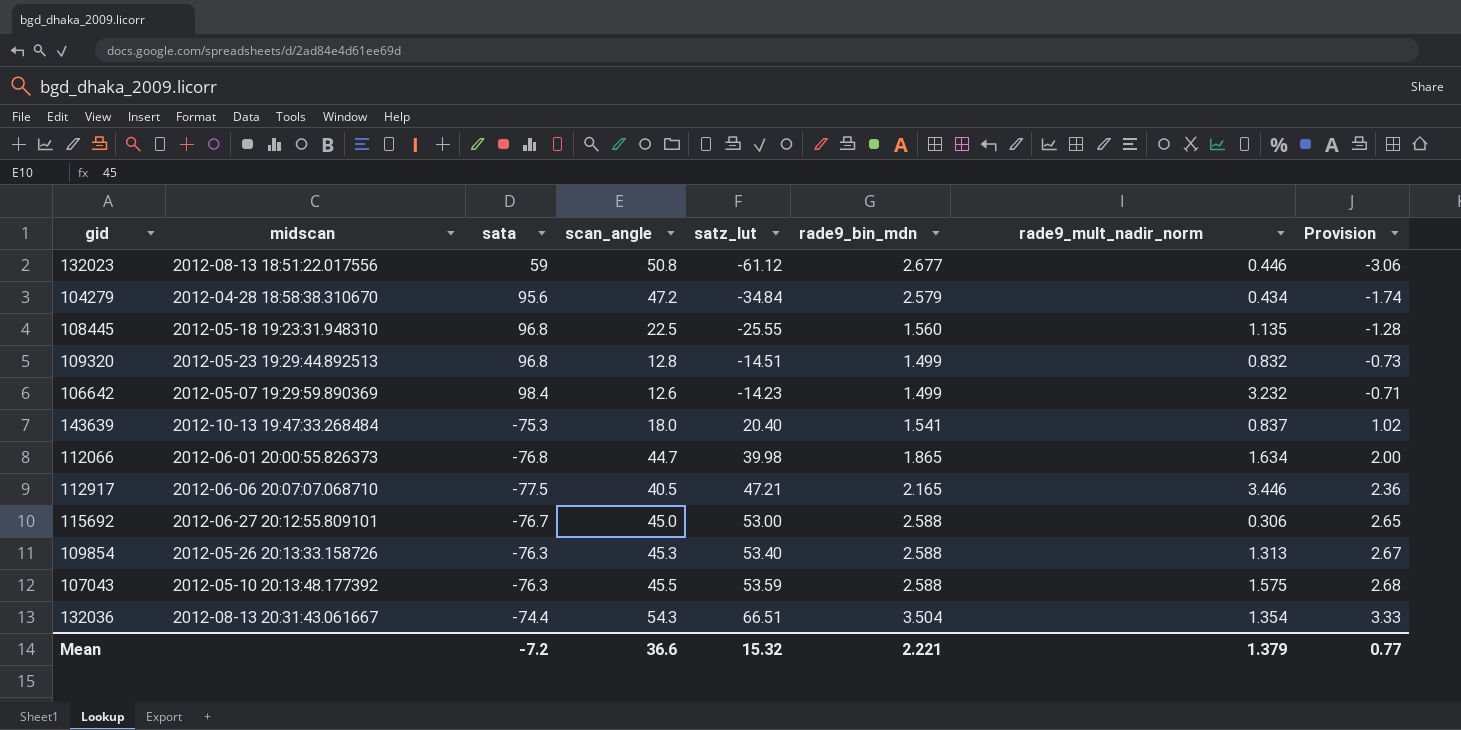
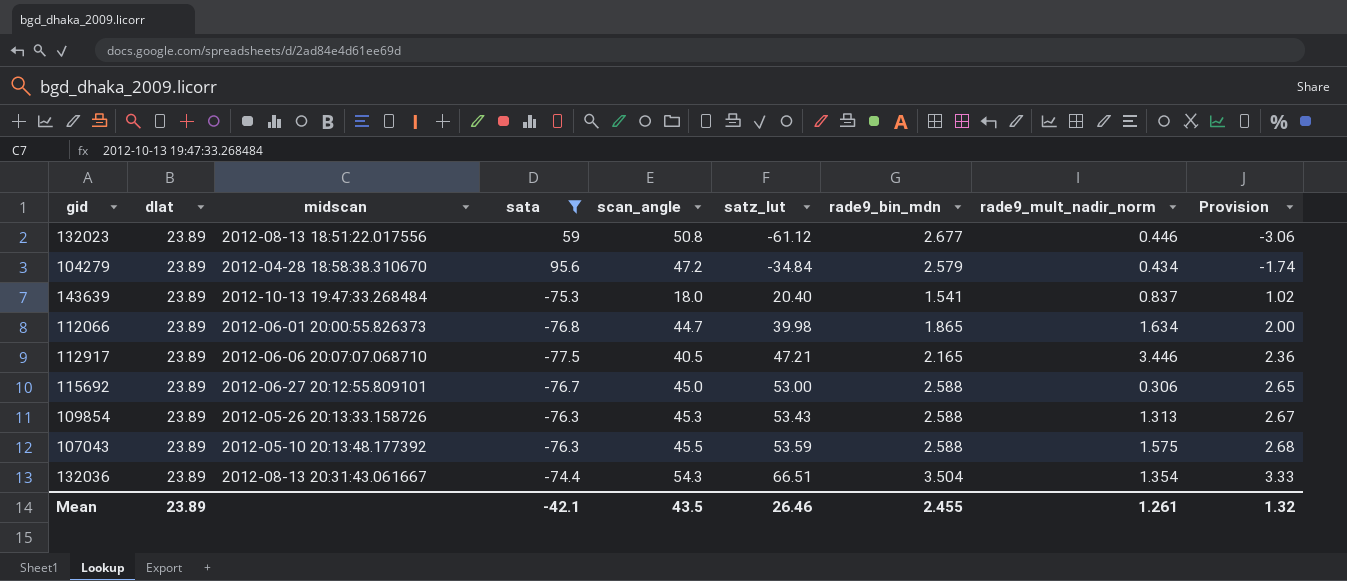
filter: none -> sata <= 95.6
column dlat | position: none -> 2
109854 | satz_lut: 53.40 -> 53.43
Mean | sata: -7.2 -> -42.1
Mean | scan_angle: 36.6 -> 43.5
Mean | satz_lut: 15.32 -> 26.46
Mean | rade9_bin_mdn: 2.221 -> 2.455
Mean | rade9_mult_nadir_norm: 1.379 -> 1.261
Mean | Provision: 0.77 -> 1.32

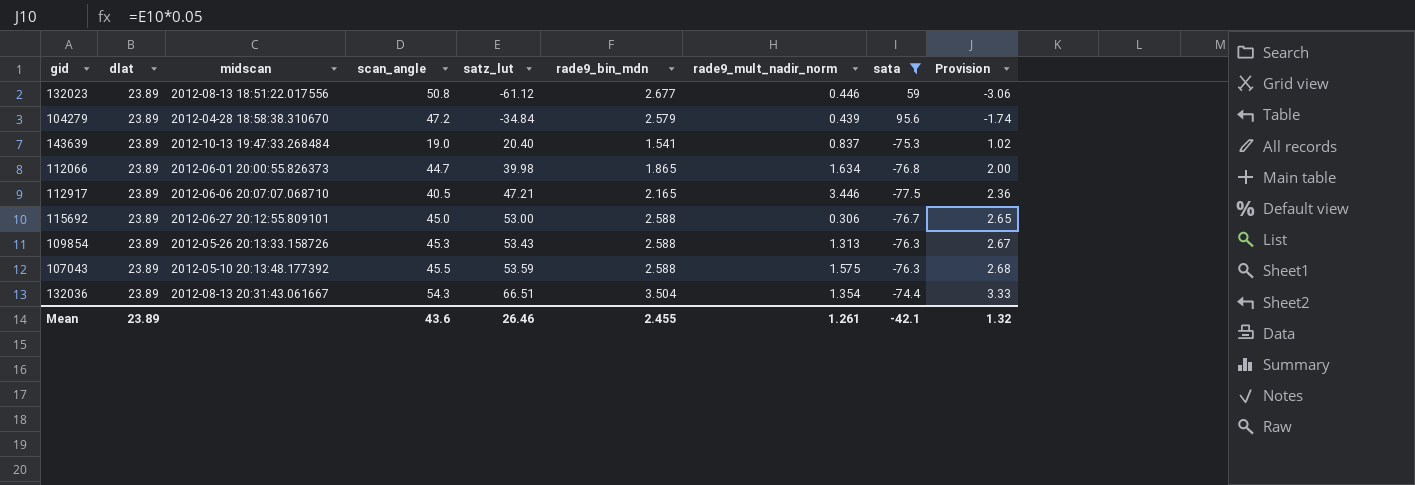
column sata | position: 4 -> 8
104279 | rade9_mult_nadir_norm: 0.434 -> 0.439
143639 | scan_angle: 18.0 -> 19.0
Mean | scan_angle: 43.5 -> 43.6

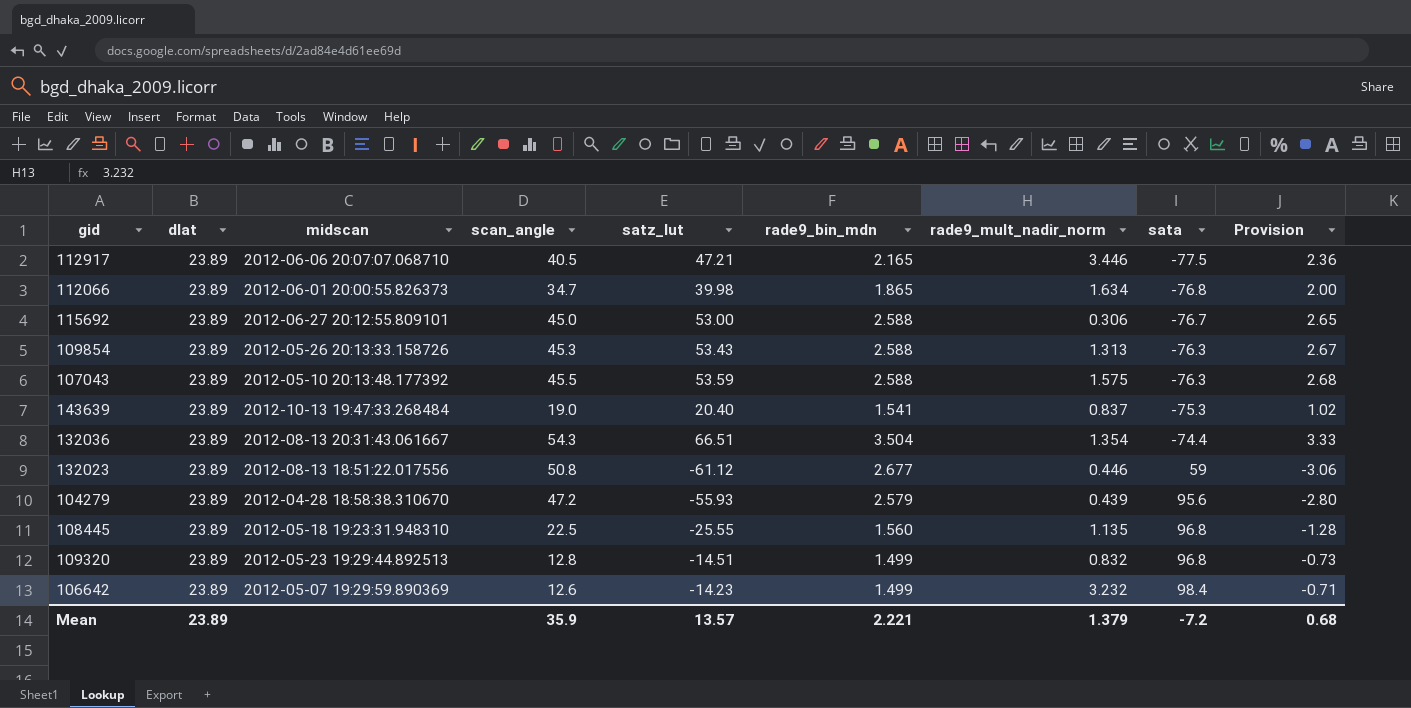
filter: sata <= 95.6 -> none
row order: satz_lut ascending -> sata ascending
112066 | scan_angle: 44.7 -> 34.7
104279 | satz_lut: -34.84 -> -55.93
104279 | Provision: -1.74 -> -2.80
Mean | scan_angle: 43.6 -> 35.9
Mean | satz_lut: 26.46 -> 13.57
Mean | rade9_bin_mdn: 2.455 -> 2.221
Mean | rade9_mult_nadir_norm: 1.261 -> 1.379
Mean | sata: -42.1 -> -7.2
Mean | Provision: 1.32 -> 0.68

